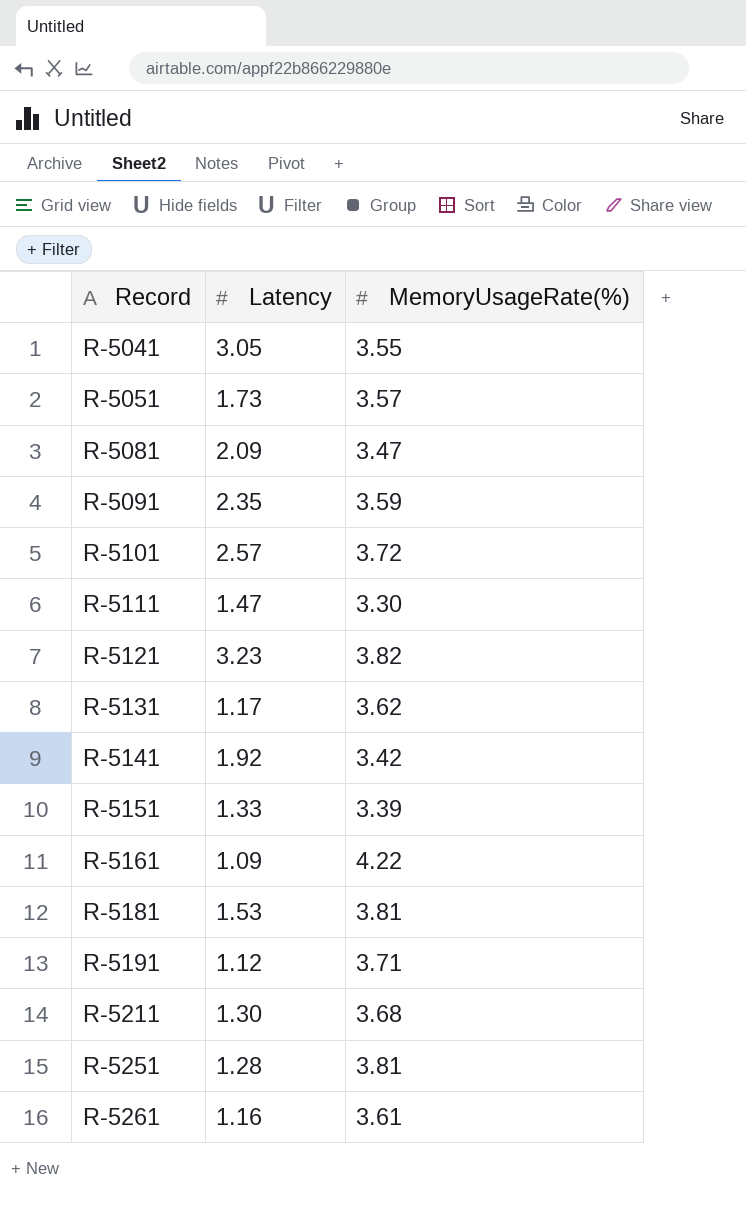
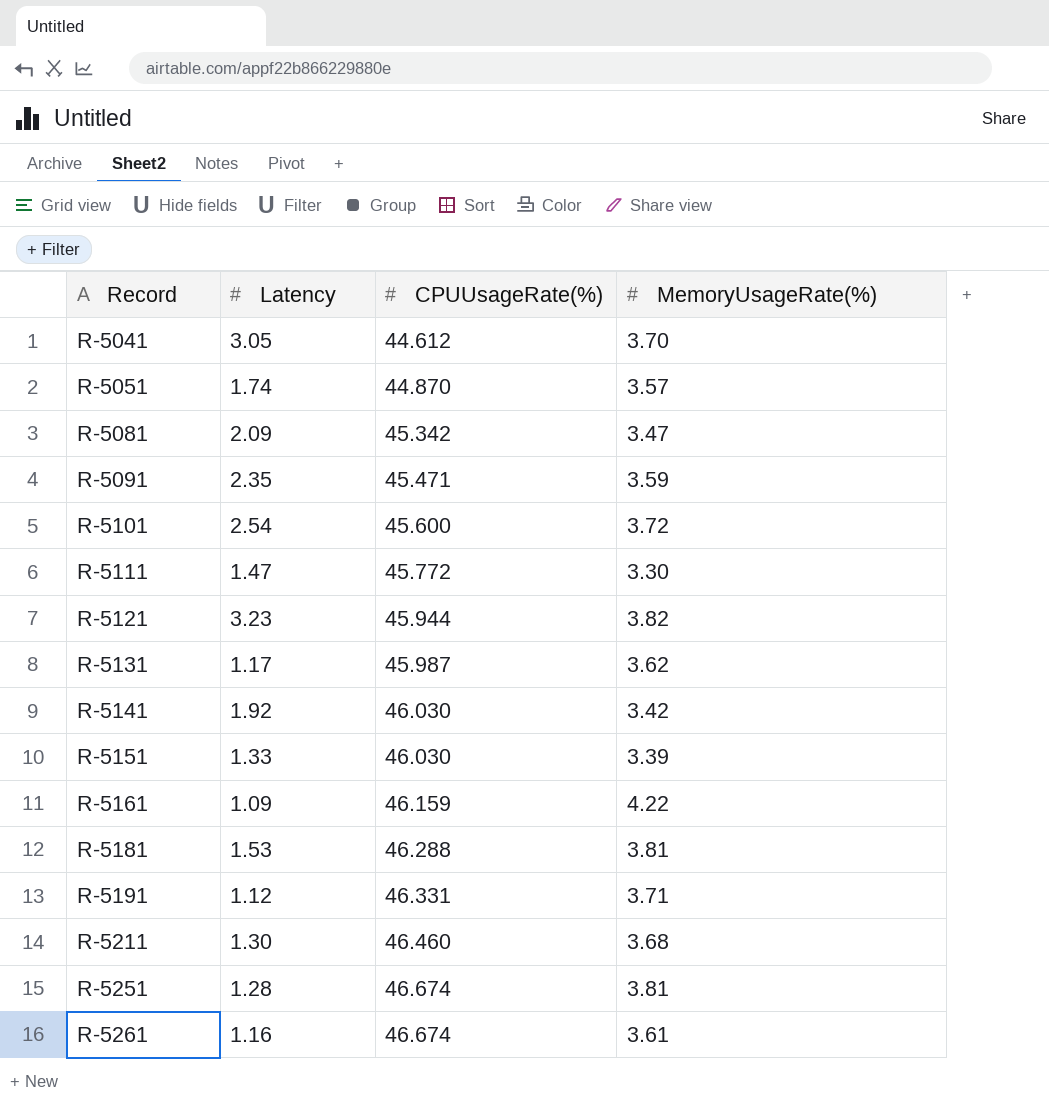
column CPUUsageRate(%) | position: none -> 3
R-5041 | MemoryUsageRate(%): 3.55 -> 3.70
R-5051 | Latency: 1.73 -> 1.74
R-5101 | Latency: 2.57 -> 2.54

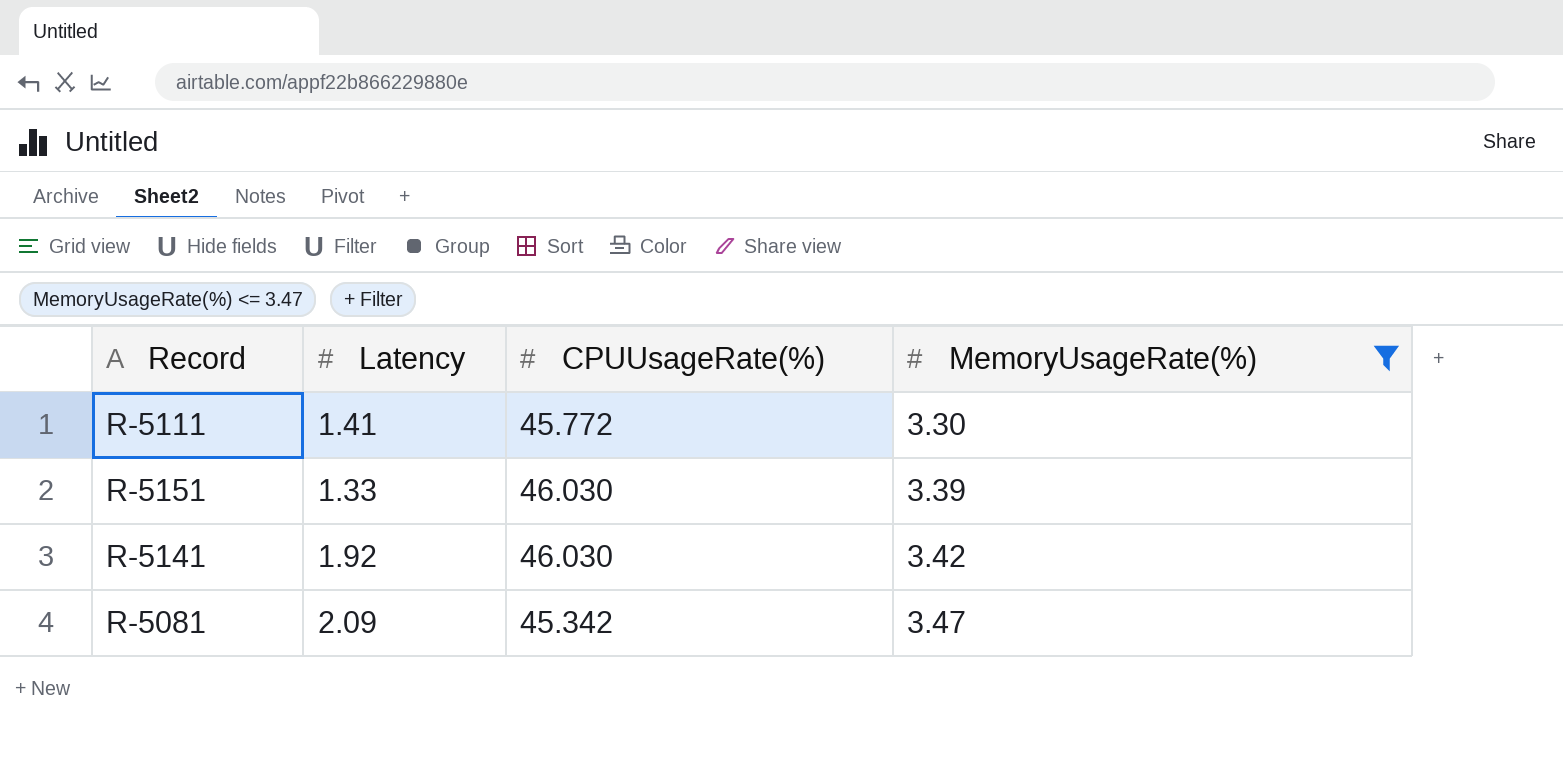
filter: none -> MemoryUsageRate(%) <= 3.47
row order: Record ascending -> MemoryUsageRate(%) ascending
R-5111 | Latency: 1.47 -> 1.41

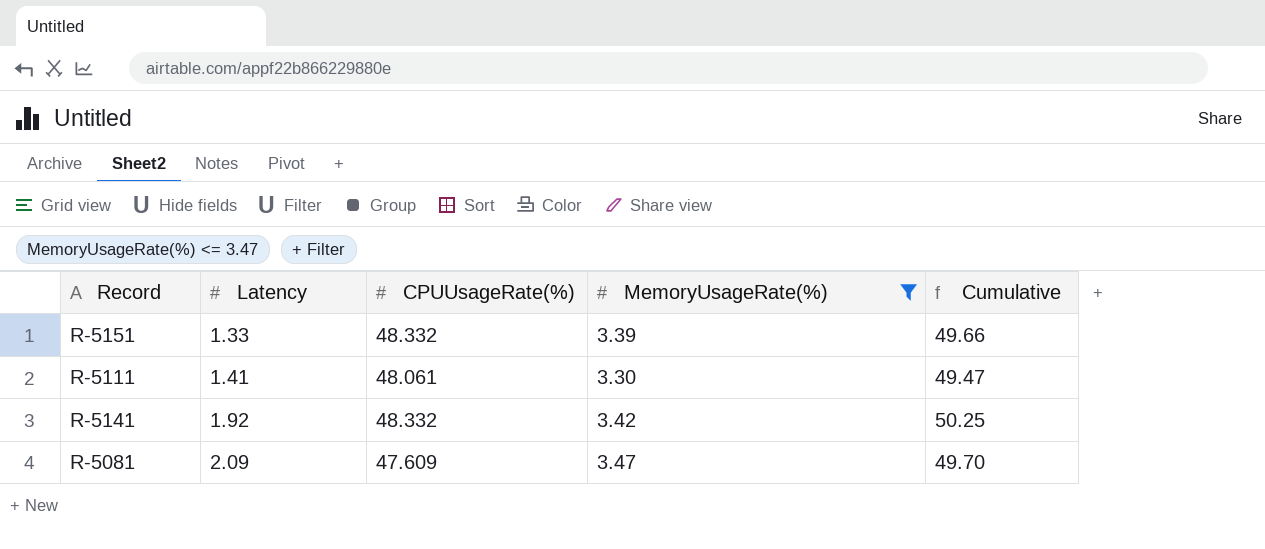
row order: MemoryUsageRate(%) ascending -> Latency ascending
column Cumulative | formula: none -> [Latency] + [CPUUsageRate(%)]
R-5151 | CPUUsageRate(%): 46.030 -> 48.332
R-5111 | CPUUsageRate(%): 45.772 -> 48.061
R-5141 | CPUUsageRate(%): 46.030 -> 48.332
R-5081 | CPUUsageRate(%): 45.342 -> 47.609

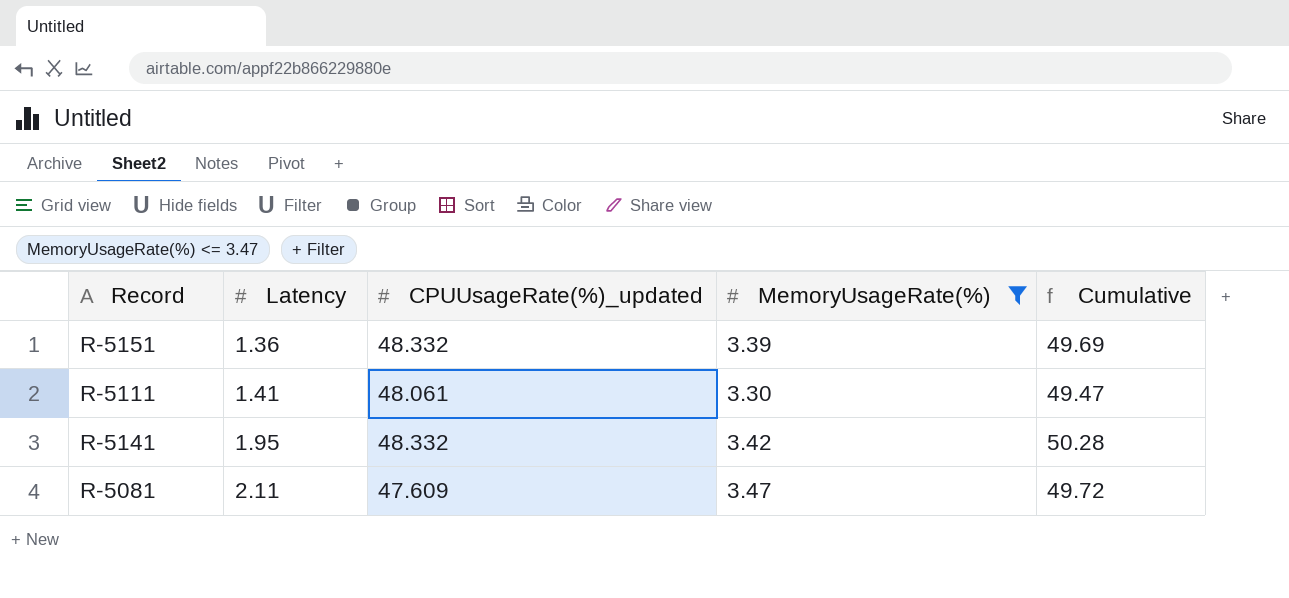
column name: CPUUsageRate(%) -> CPUUsageRate(%)_updated
R-5151 | Latency: 1.33 -> 1.36
R-5151 | Cumulative: 49.66 -> 49.69
R-5141 | Latency: 1.92 -> 1.95
R-5141 | Cumulative: 50.25 -> 50.28
R-5081 | Latency: 2.09 -> 2.11
R-5081 | Cumulative: 49.70 -> 49.72

